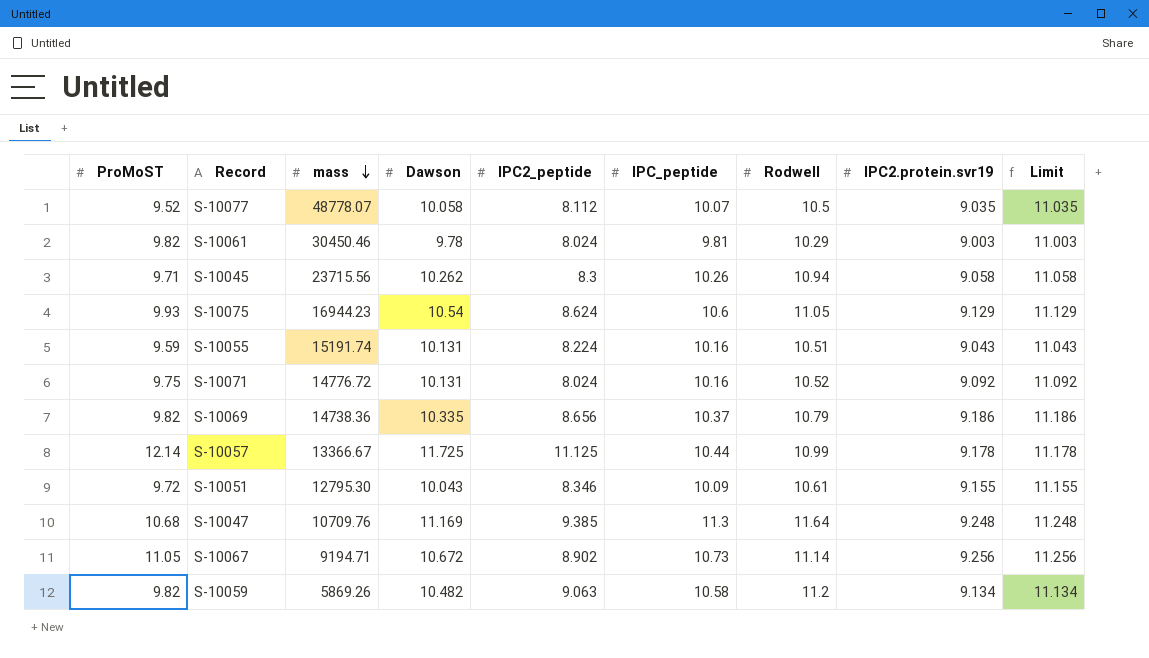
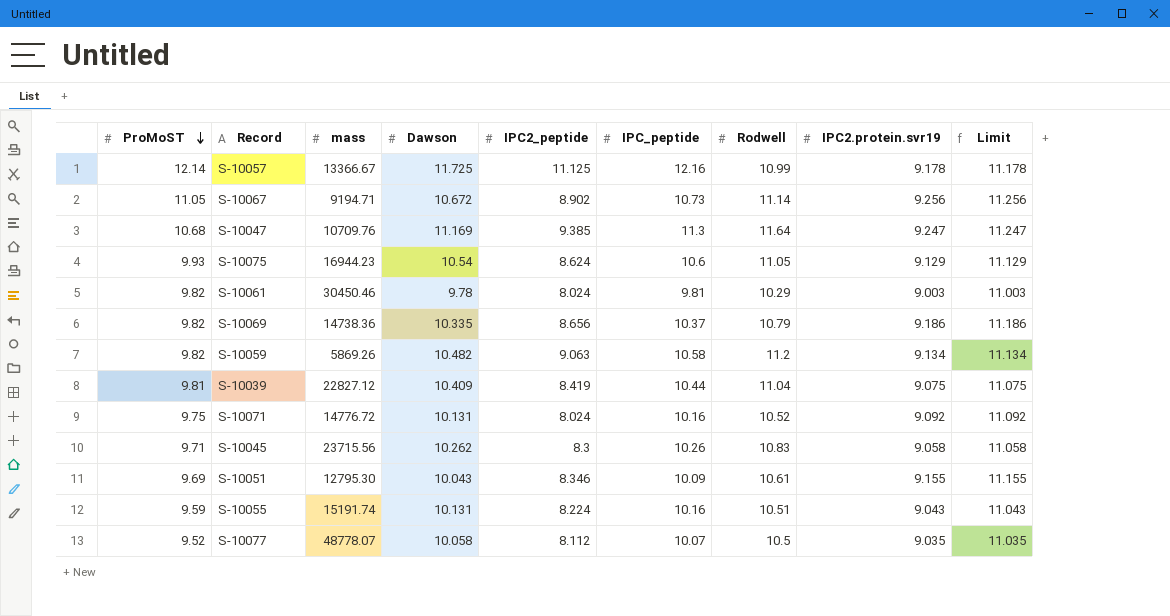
row order: mass descending -> ProMoST descending
S-10057 | IPC_peptide: 10.44 -> 12.16
S-10047 | IPC2.protein.svr19: 9.248 -> 9.247
S-10047 | Limit: 11.248 -> 11.247
row S-10039: none -> 9.81 | 22827.12 | 10.409 | 8.419 | 10.44 | 11.04 | 9.075 | 11.075
S-10045 | Rodwell: 10.94 -> 10.83
S-10051 | ProMoST: 9.72 -> 9.69

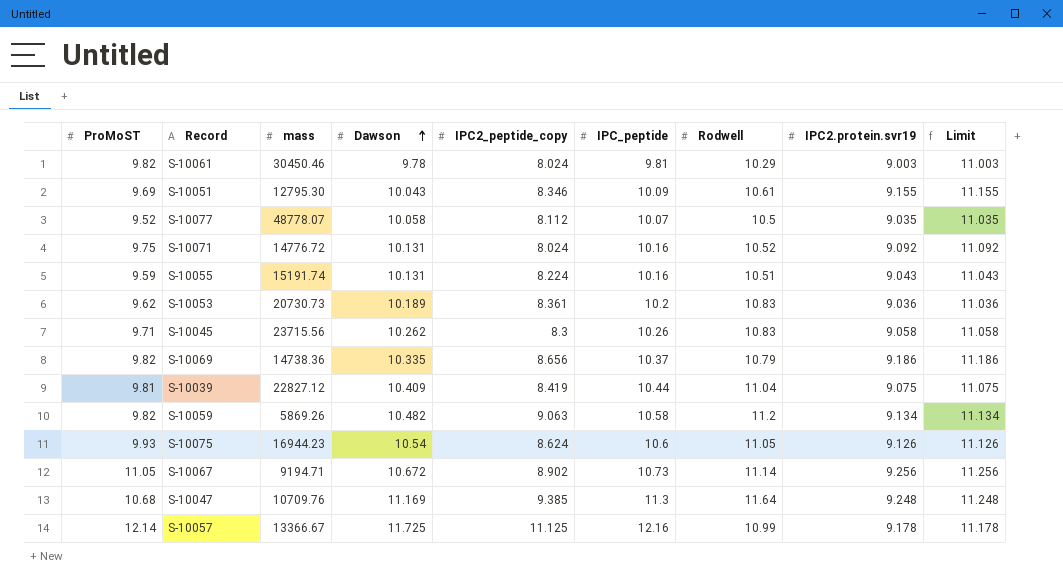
row order: ProMoST descending -> Dawson ascending
column name: IPC2_peptide -> IPC2_peptide_copy
row S-10053: none -> 9.62 | 20730.73 | 10.189 | 8.361 | 10.2 | 10.83 | 9.036 | 11.036
S-10075 | IPC2.protein.svr19: 9.129 -> 9.126
S-10075 | Limit: 11.129 -> 11.126
S-10047 | IPC2.protein.svr19: 9.247 -> 9.248
S-10047 | Limit: 11.247 -> 11.248

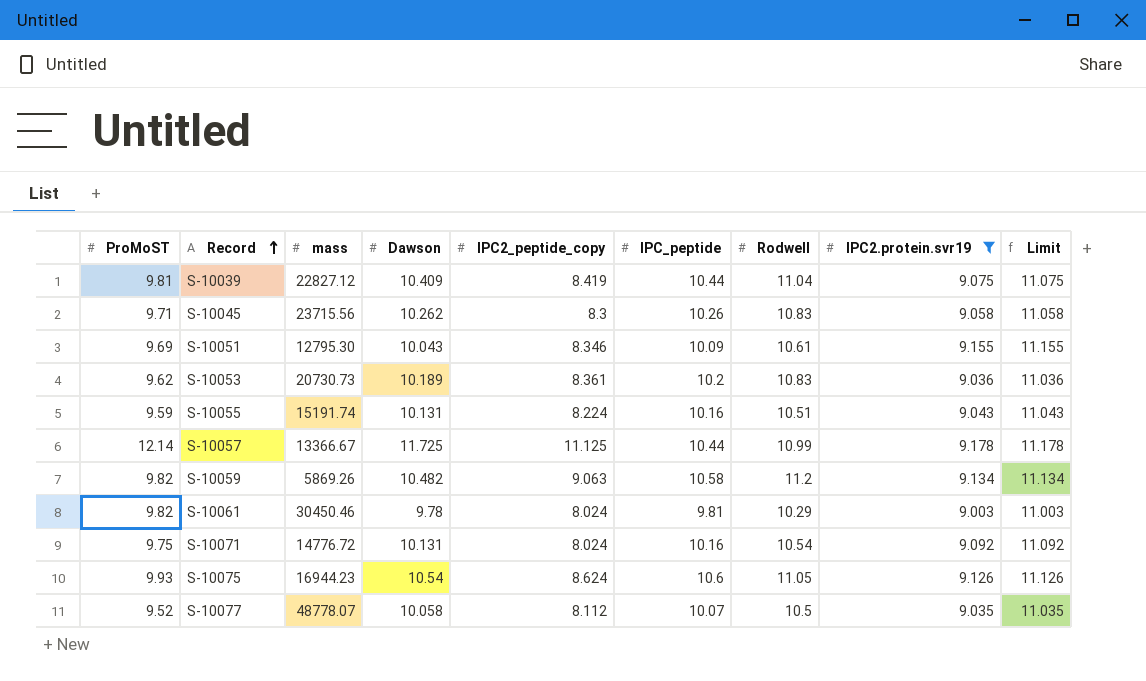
filter: none -> IPC2.protein.svr19 <= 9.178
row order: Dawson ascending -> Record ascending
S-10057 | IPC_peptide: 12.16 -> 10.44
S-10071 | Rodwell: 10.52 -> 10.54

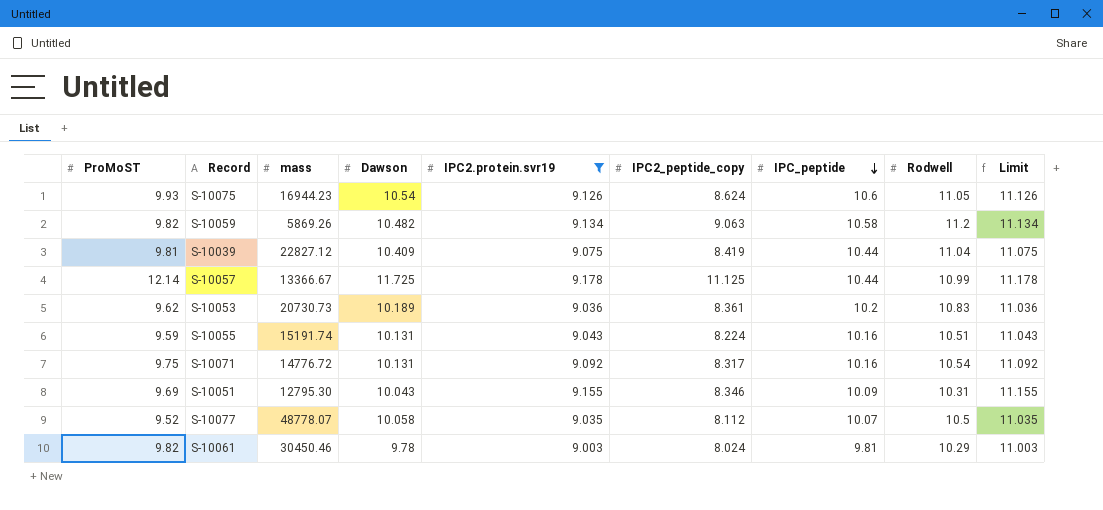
row order: Record ascending -> IPC_peptide descending
column IPC2.protein.svr19 | position: 8 -> 5
row S-10045: 9.71 | 23715.56 | 10.262 | 8.3 | 10.26 | 10.83 | 9.058 | 11.058 -> none
S-10071 | IPC2_peptide_copy: 8.024 -> 8.317
S-10051 | Rodwell: 10.61 -> 10.31

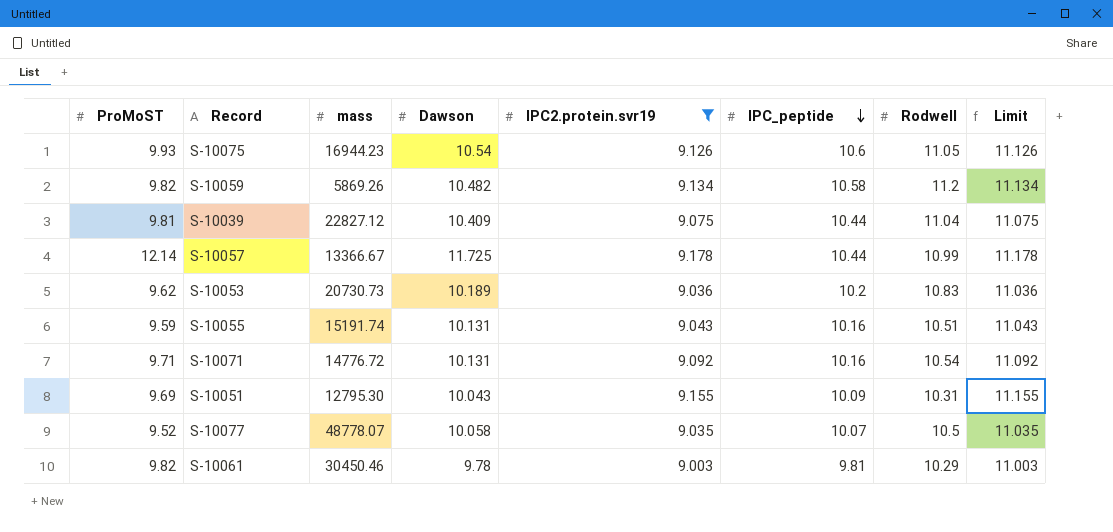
column IPC2_peptide_copy | position: 6 -> none
S-10071 | ProMoST: 9.75 -> 9.71

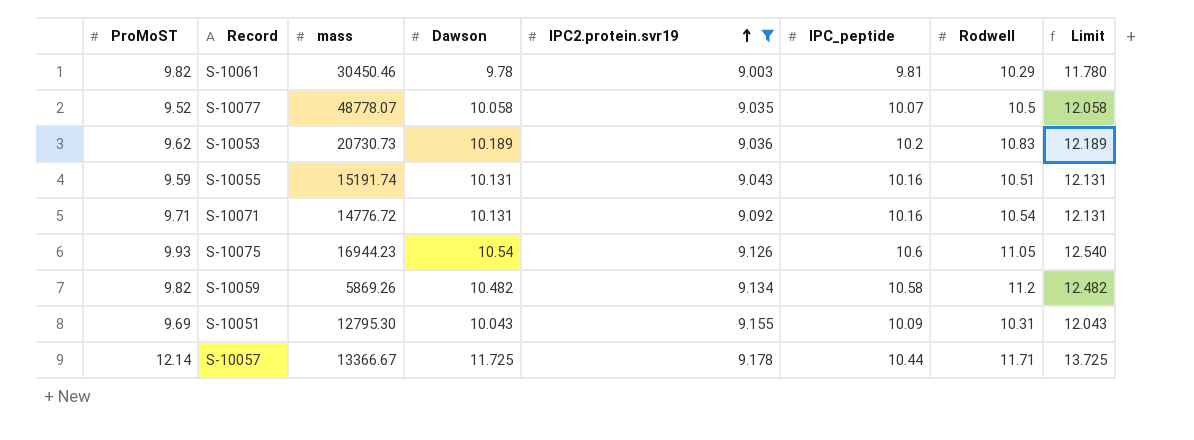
row order: IPC_peptide descending -> IPC2.protein.svr19 ascending
column Limit | formula: [IPC2.protein.svr19] + 2 -> [Dawson] + 2
row S-10039: 9.81 | 22827.12 | 10.409 | 9.075 | 10.44 | 11.04 | 11.075 -> none
S-10057 | Rodwell: 10.99 -> 11.71

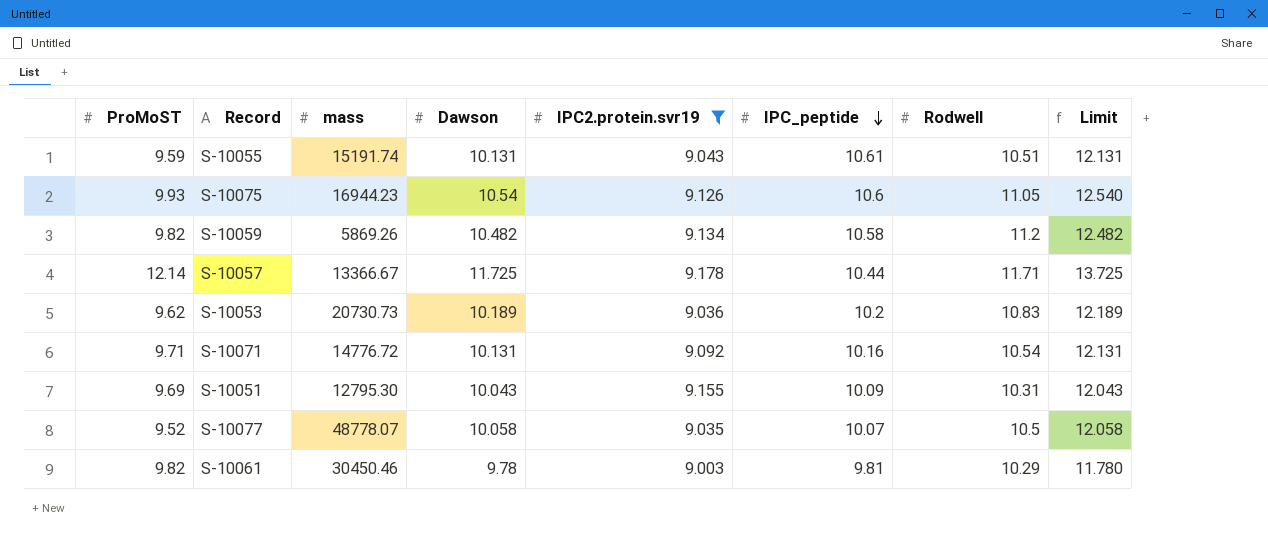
row order: IPC2.protein.svr19 ascending -> IPC_peptide descending
S-10055 | IPC_peptide: 10.16 -> 10.61

